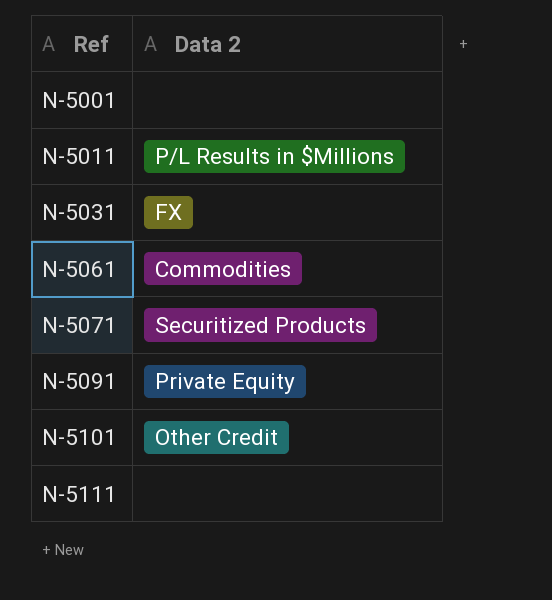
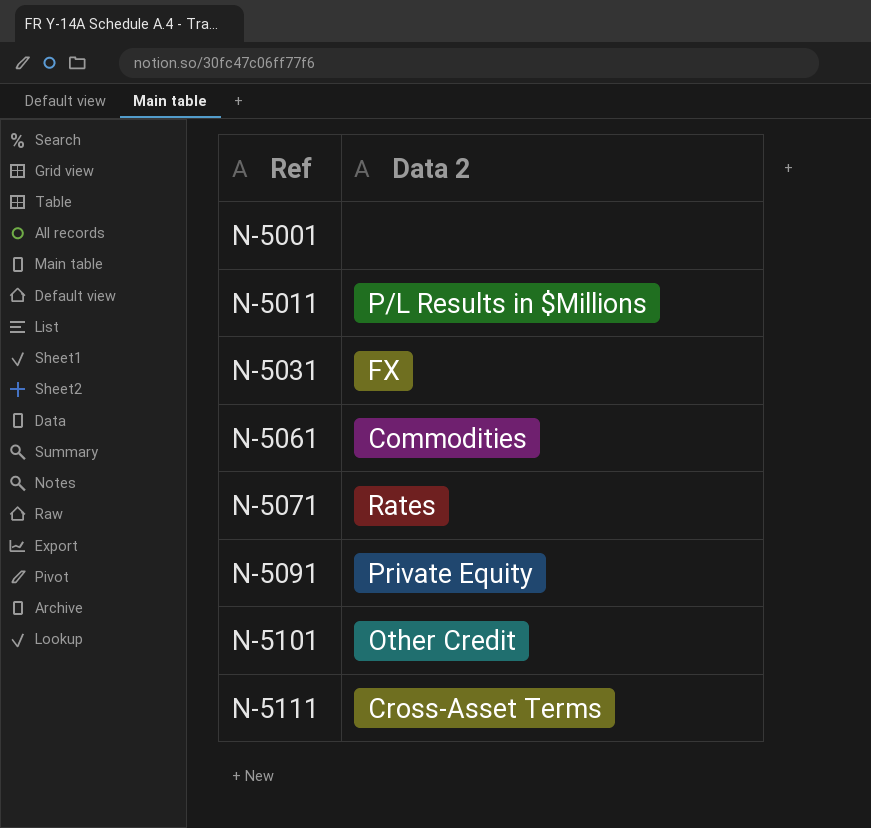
N-5071 | Data 2: Securitized Products -> Rates
N-5111 | Data 2: none -> Cross-Asset Terms

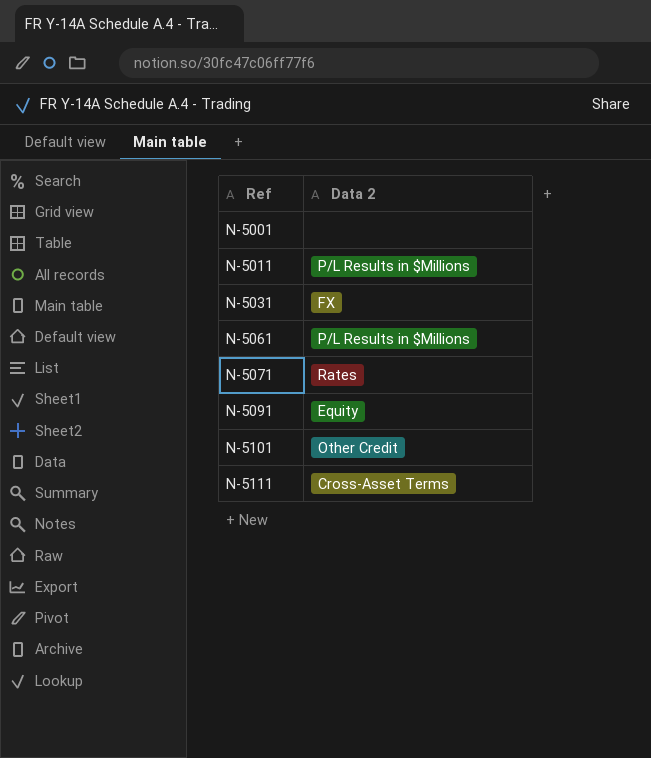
N-5061 | Data 2: Commodities -> P/L Results in $Millions
N-5091 | Data 2: Private Equity -> Equity

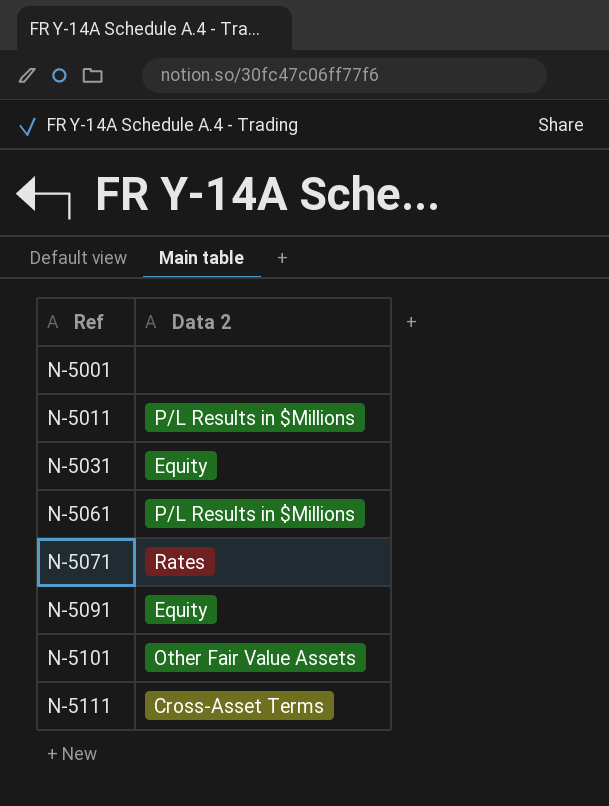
N-5031 | Data 2: FX -> Equity
N-5101 | Data 2: Other Credit -> Other Fair Value Assets

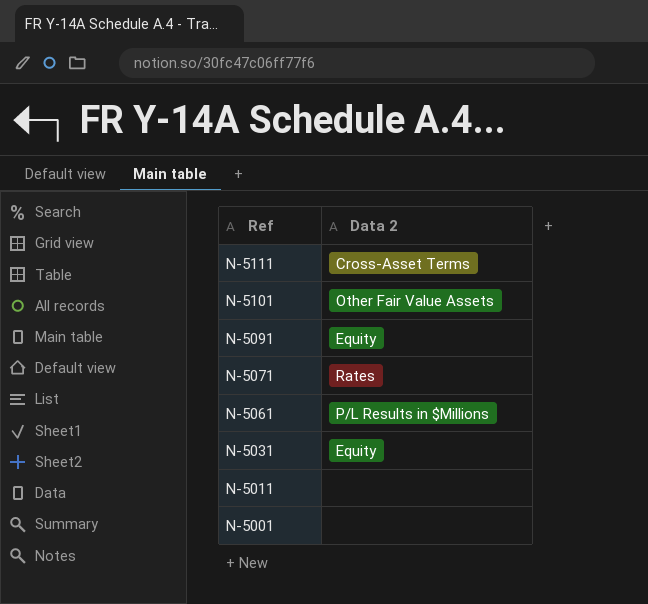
row order: Ref ascending -> Ref descending
N-5011 | Data 2: P/L Results in $Millions -> none

